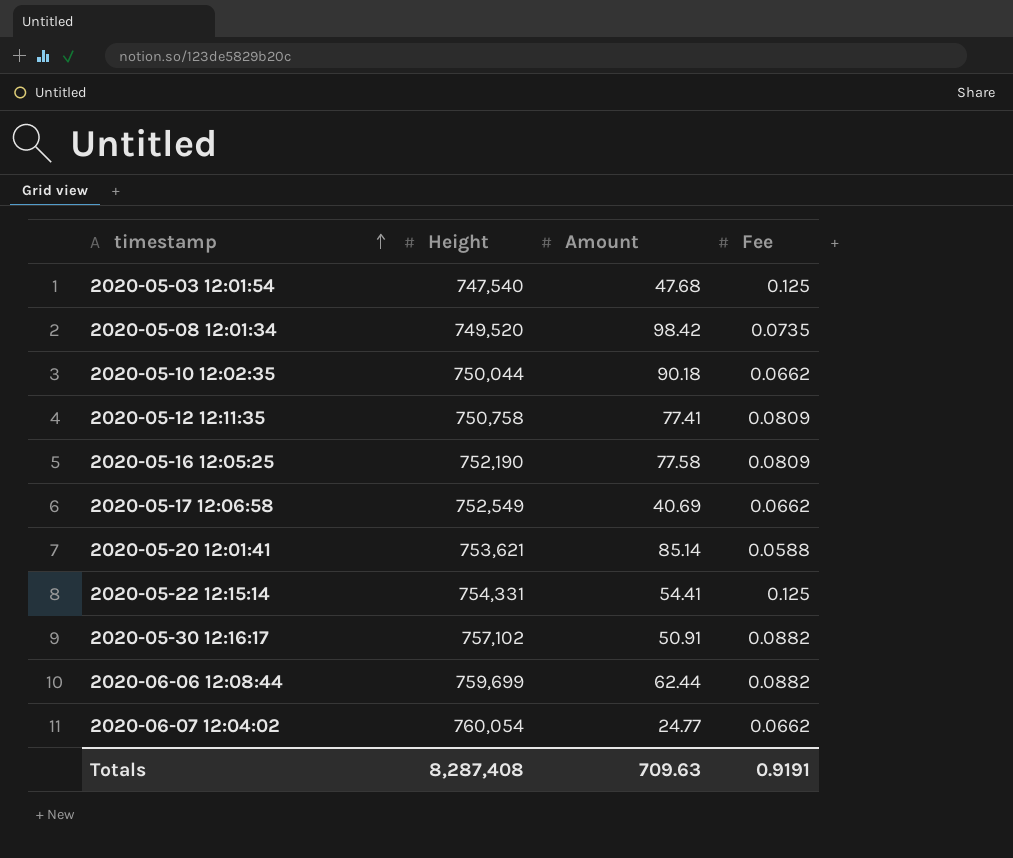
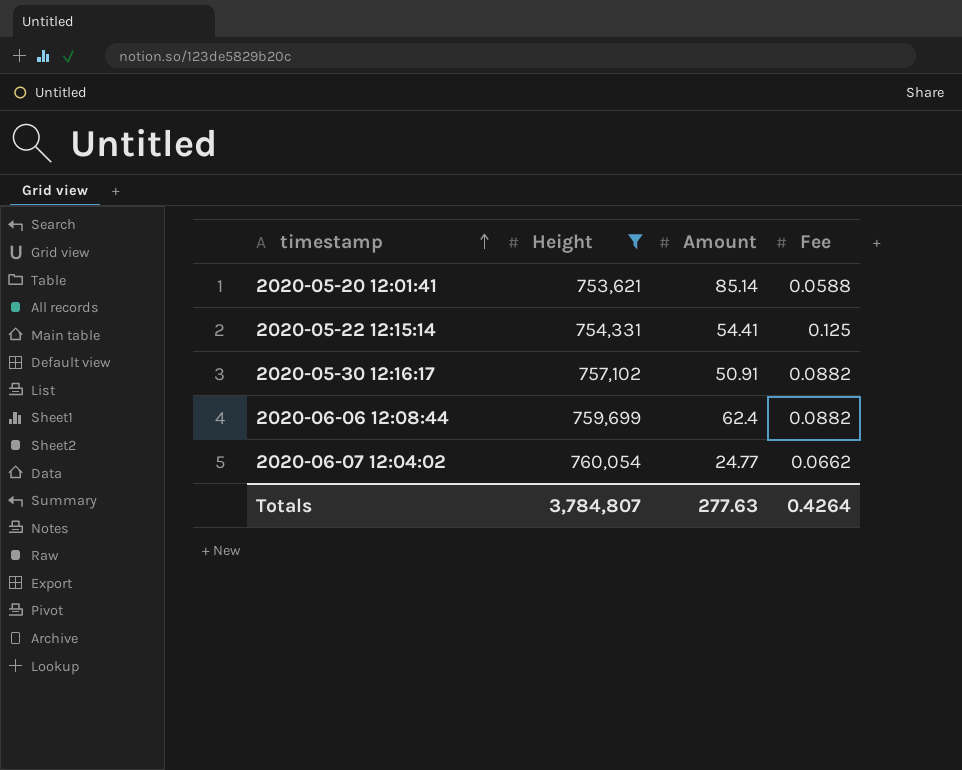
filter: none -> Height >= 753,621
2020-06-06 12:08:44 | Amount: 62.44 -> 62.4
Totals | Height: 8,287,408 -> 3,784,807
Totals | Amount: 709.63 -> 277.63
Totals | Fee: 0.9191 -> 0.4264

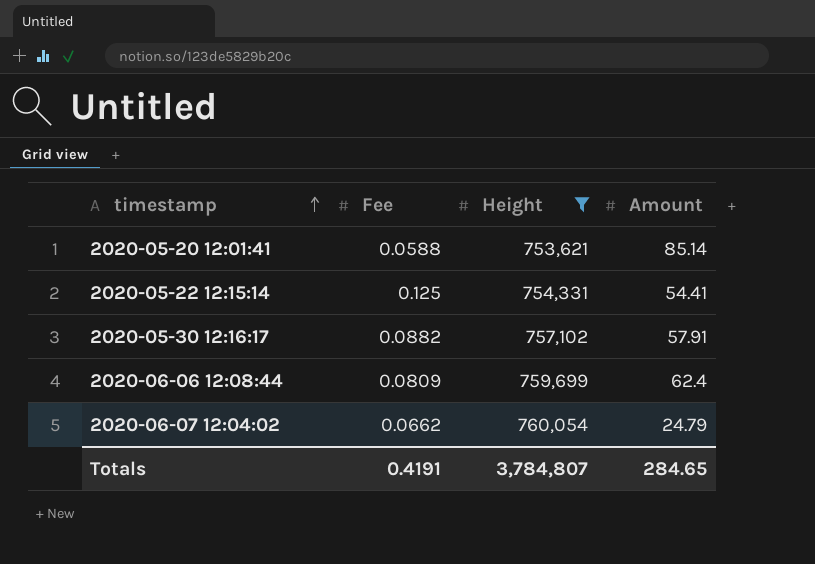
column Fee | position: 4 -> 2
2020-05-30 12:16:17 | Amount: 50.91 -> 57.91
2020-06-06 12:08:44 | Fee: 0.0882 -> 0.0809
2020-06-07 12:04:02 | Amount: 24.77 -> 24.79
Totals | Fee: 0.4264 -> 0.4191
Totals | Amount: 277.63 -> 284.65

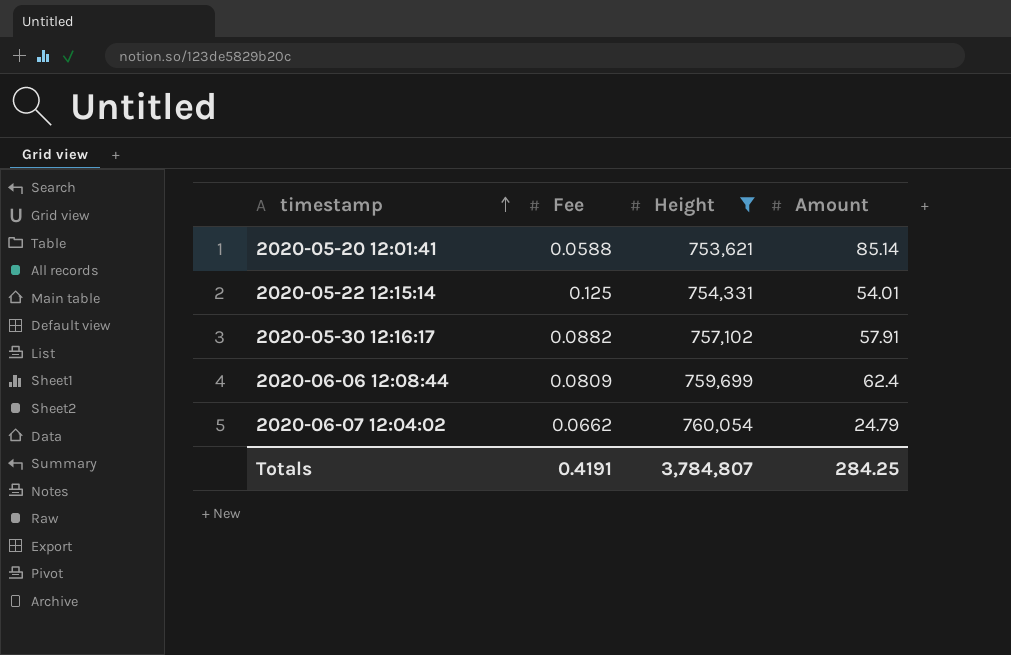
2020-05-22 12:15:14 | Amount: 54.41 -> 54.01
Totals | Amount: 284.65 -> 284.25

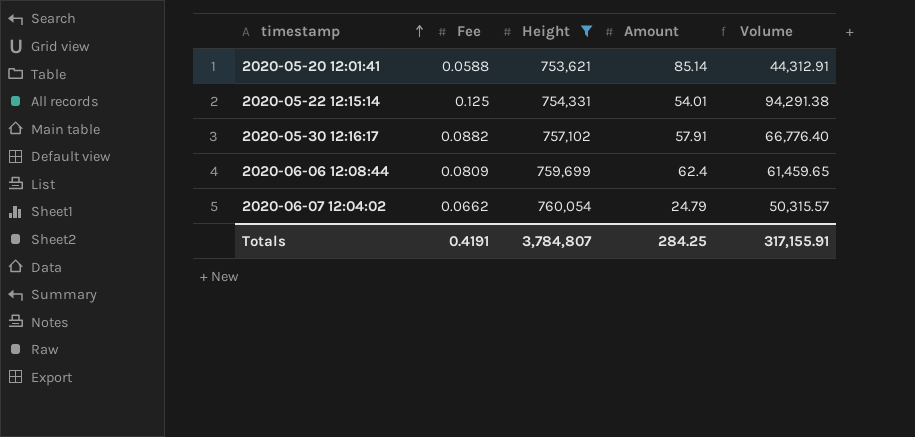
column Volume | formula: none -> [Fee] * [Height]

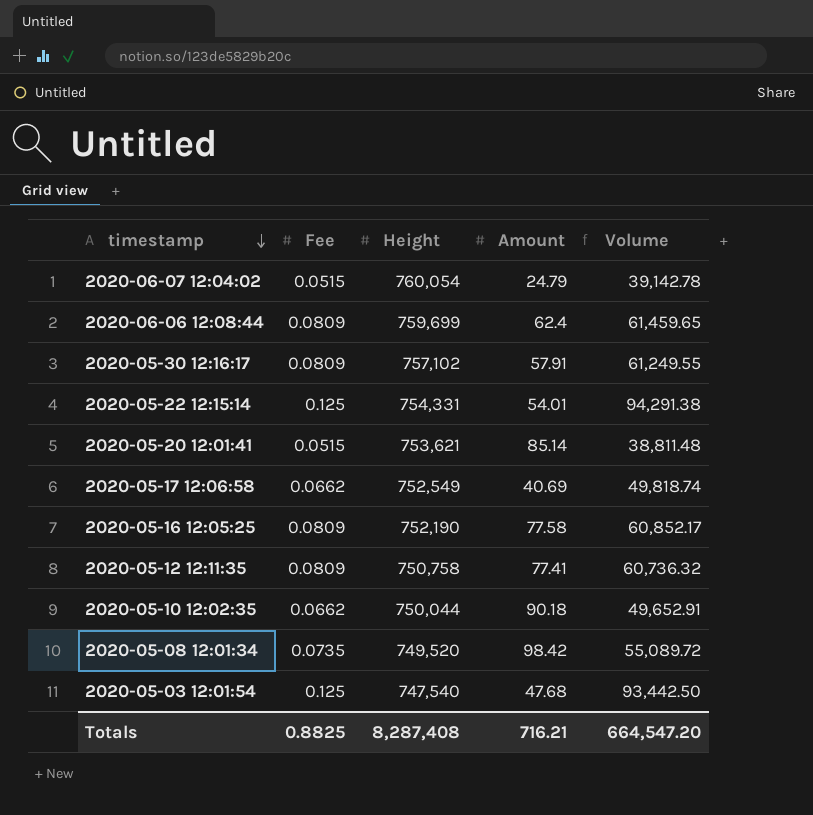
filter: Height >= 753,621 -> none
row order: timestamp ascending -> timestamp descending
2020-06-07 12:04:02 | Fee: 0.0662 -> 0.0515
2020-06-07 12:04:02 | Volume: 50,315.57 -> 39,142.78
2020-05-30 12:16:17 | Fee: 0.0882 -> 0.0809
2020-05-30 12:16:17 | Volume: 66,776.40 -> 61,249.55
2020-05-20 12:01:41 | Fee: 0.0588 -> 0.0515
2020-05-20 12:01:41 | Volume: 44,312.91 -> 38,811.48
Totals | Fee: 0.4191 -> 0.8825
Totals | Height: 3,784,807 -> 8,287,408
Totals | Amount: 284.25 -> 716.21
Totals | Volume: 317,155.91 -> 664,547.20

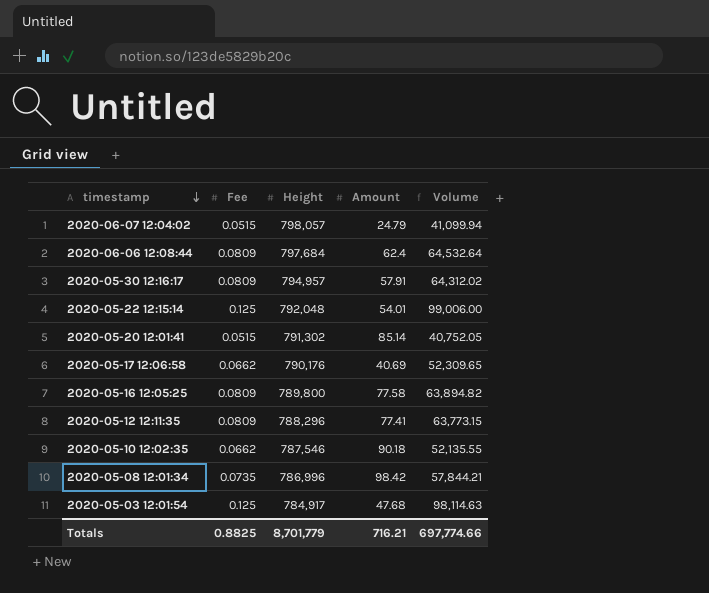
2020-06-07 12:04:02 | Height: 760,054 -> 798,057
2020-06-07 12:04:02 | Volume: 39,142.78 -> 41,099.94
2020-06-06 12:08:44 | Height: 759,699 -> 797,684
2020-06-06 12:08:44 | Volume: 61,459.65 -> 64,532.64
2020-05-30 12:16:17 | Height: 757,102 -> 794,957
2020-05-30 12:16:17 | Volume: 61,249.55 -> 64,312.02
2020-05-22 12:15:14 | Height: 754,331 -> 792,048
2020-05-22 12:15:14 | Volume: 94,291.38 -> 99,006.00
2020-05-20 12:01:41 | Height: 753,621 -> 791,302
2020-05-20 12:01:41 | Volume: 38,811.48 -> 40,752.05
2020-05-17 12:06:58 | Height: 752,549 -> 790,176
2020-05-17 12:06:58 | Volume: 49,818.74 -> 52,309.65
2020-05-16 12:05:25 | Height: 752,190 -> 789,800
2020-05-16 12:05:25 | Volume: 60,852.17 -> 63,894.82
2020-05-12 12:11:35 | Height: 750,758 -> 788,296
2020-05-12 12:11:35 | Volume: 60,736.32 -> 63,773.15
2020-05-10 12:02:35 | Height: 750,044 -> 787,546
2020-05-10 12:02:35 | Volume: 49,652.91 -> 52,135.55
2020-05-08 12:01:34 | Height: 749,520 -> 786,996
2020-05-08 12:01:34 | Volume: 55,089.72 -> 57,844.21
2020-05-03 12:01:54 | Height: 747,540 -> 784,917
2020-05-03 12:01:54 | Volume: 93,442.50 -> 98,114.63
Totals | Height: 8,287,408 -> 8,701,779
Totals | Volume: 664,547.20 -> 697,774.66

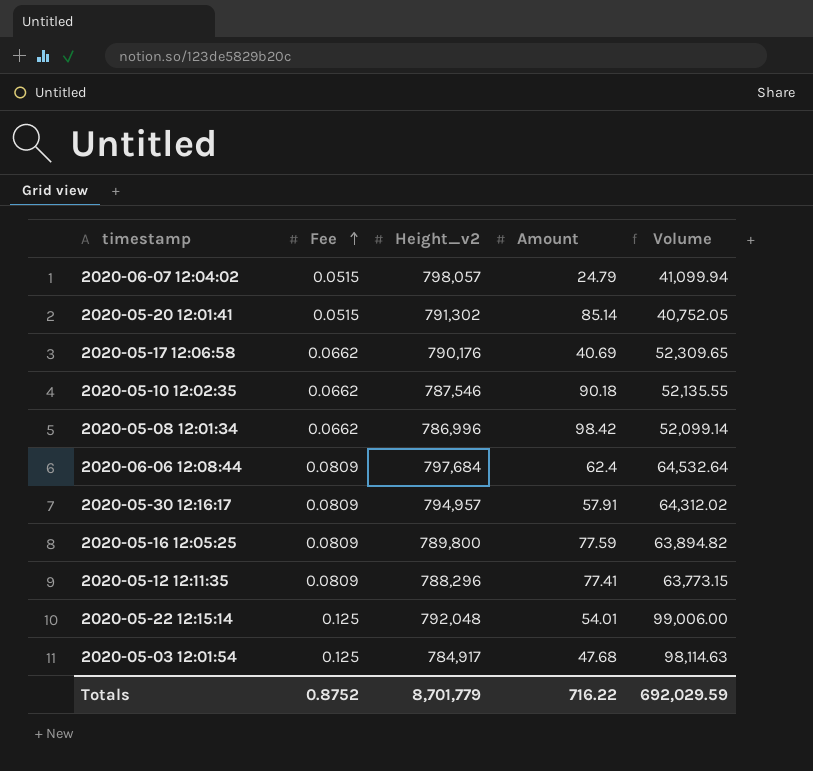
row order: timestamp descending -> Fee ascending
column name: Height -> Height_v2
2020-05-08 12:01:34 | Fee: 0.0735 -> 0.0662
2020-05-08 12:01:34 | Volume: 57,844.21 -> 52,099.14
2020-05-16 12:05:25 | Amount: 77.58 -> 77.59
Totals | Fee: 0.8825 -> 0.8752
Totals | Amount: 716.21 -> 716.22
Totals | Volume: 697,774.66 -> 692,029.59

